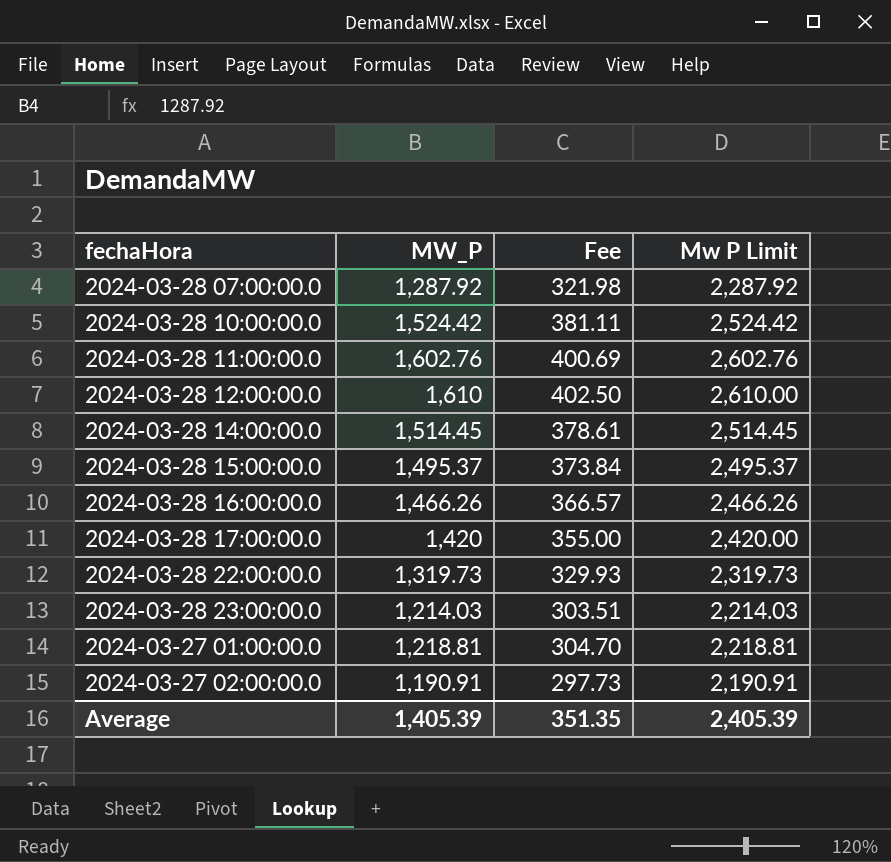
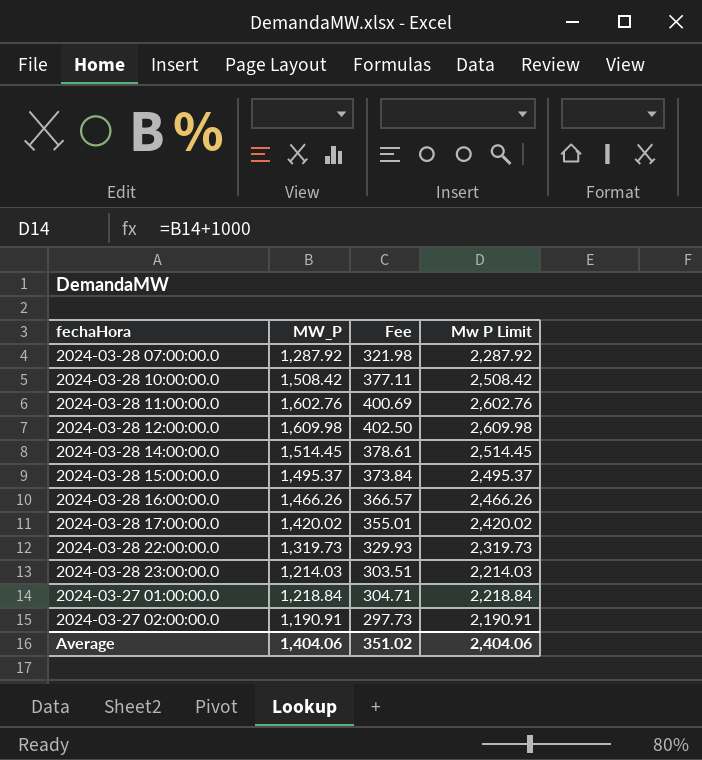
2024-03-28 10:00:00.0 | MW_P: 1,524.42 -> 1,508.42
2024-03-28 10:00:00.0 | Fee: 381.11 -> 377.11
2024-03-28 10:00:00.0 | Mw P Limit: 2,524.42 -> 2,508.42
2024-03-28 12:00:00.0 | MW_P: 1,610 -> 1,609.98
2024-03-28 12:00:00.0 | Mw P Limit: 2,610.00 -> 2,609.98
2024-03-28 17:00:00.0 | MW_P: 1,420 -> 1,420.02
2024-03-28 17:00:00.0 | Fee: 355.00 -> 355.01
2024-03-28 17:00:00.0 | Mw P Limit: 2,420.00 -> 2,420.02
2024-03-27 01:00:00.0 | MW_P: 1,218.81 -> 1,218.84
2024-03-27 01:00:00.0 | Fee: 304.70 -> 304.71
2024-03-27 01:00:00.0 | Mw P Limit: 2,218.81 -> 2,218.84
Average | MW_P: 1,405.39 -> 1,404.06
Average | Fee: 351.35 -> 351.02
Average | Mw P Limit: 2,405.39 -> 2,404.06

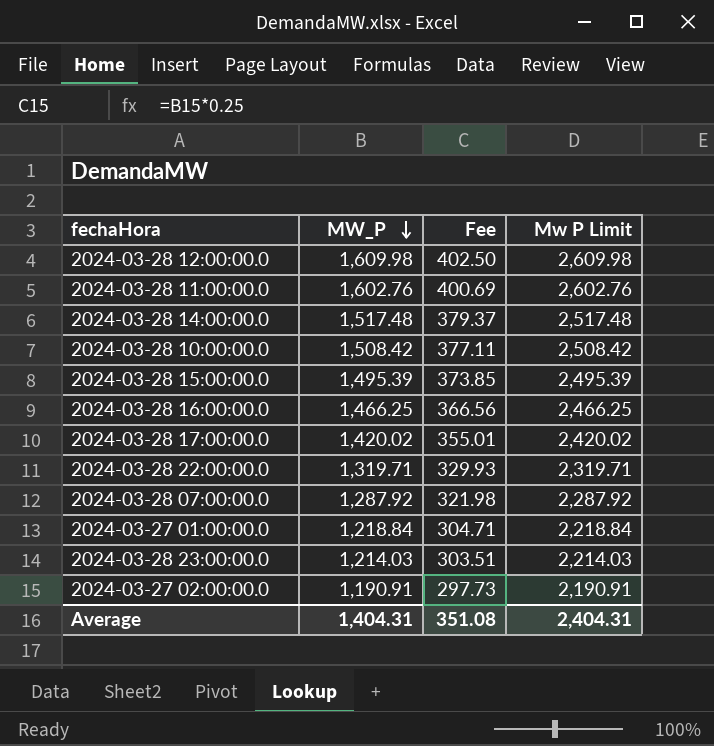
row order: none -> MW_P descending
2024-03-28 14:00:00.0 | MW_P: 1,514.45 -> 1,517.48
2024-03-28 14:00:00.0 | Fee: 378.61 -> 379.37
2024-03-28 14:00:00.0 | Mw P Limit: 2,514.45 -> 2,517.48
2024-03-28 15:00:00.0 | MW_P: 1,495.37 -> 1,495.39
2024-03-28 15:00:00.0 | Fee: 373.84 -> 373.85
2024-03-28 15:00:00.0 | Mw P Limit: 2,495.37 -> 2,495.39
2024-03-28 16:00:00.0 | MW_P: 1,466.26 -> 1,466.25
2024-03-28 16:00:00.0 | Fee: 366.57 -> 366.56
2024-03-28 16:00:00.0 | Mw P Limit: 2,466.26 -> 2,466.25
2024-03-28 22:00:00.0 | MW_P: 1,319.73 -> 1,319.71
2024-03-28 22:00:00.0 | Mw P Limit: 2,319.73 -> 2,319.71
Average | MW_P: 1,404.06 -> 1,404.31
Average | Fee: 351.02 -> 351.08
Average | Mw P Limit: 2,404.06 -> 2,404.31

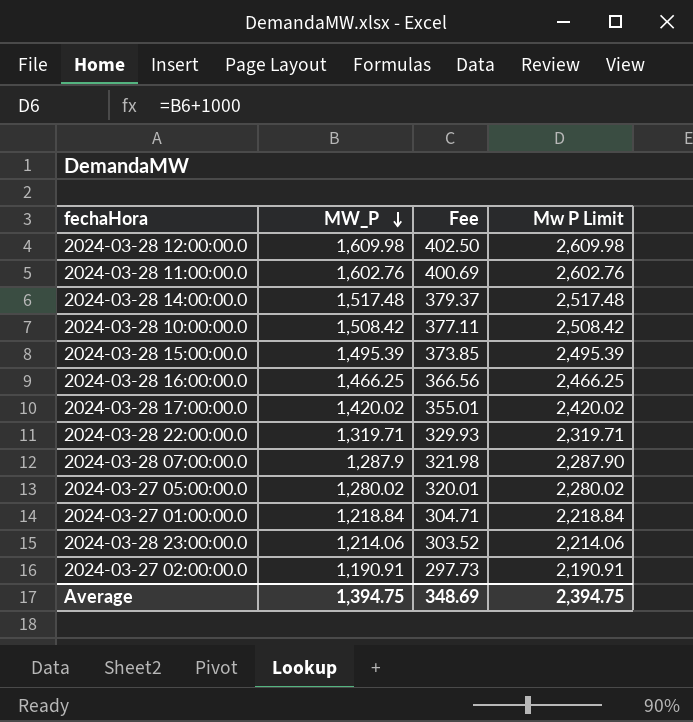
2024-03-28 07:00:00.0 | MW_P: 1,287.92 -> 1,287.9
2024-03-28 07:00:00.0 | Mw P Limit: 2,287.92 -> 2,287.90
row 2024-03-27 05:00:00.0: none -> 1,280.02 | 320.01 | 2,280.02
2024-03-28 23:00:00.0 | MW_P: 1,214.03 -> 1,214.06
2024-03-28 23:00:00.0 | Fee: 303.51 -> 303.52
2024-03-28 23:00:00.0 | Mw P Limit: 2,214.03 -> 2,214.06
Average | MW_P: 1,404.31 -> 1,394.75
Average | Fee: 351.08 -> 348.69
Average | Mw P Limit: 2,404.31 -> 2,394.75

